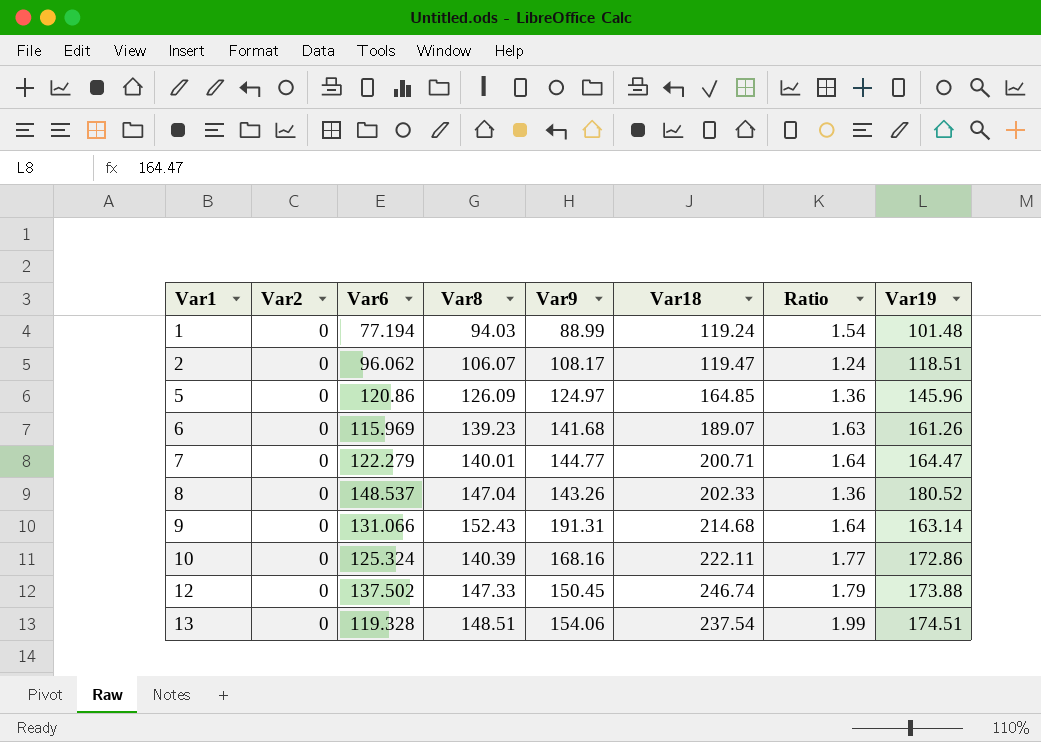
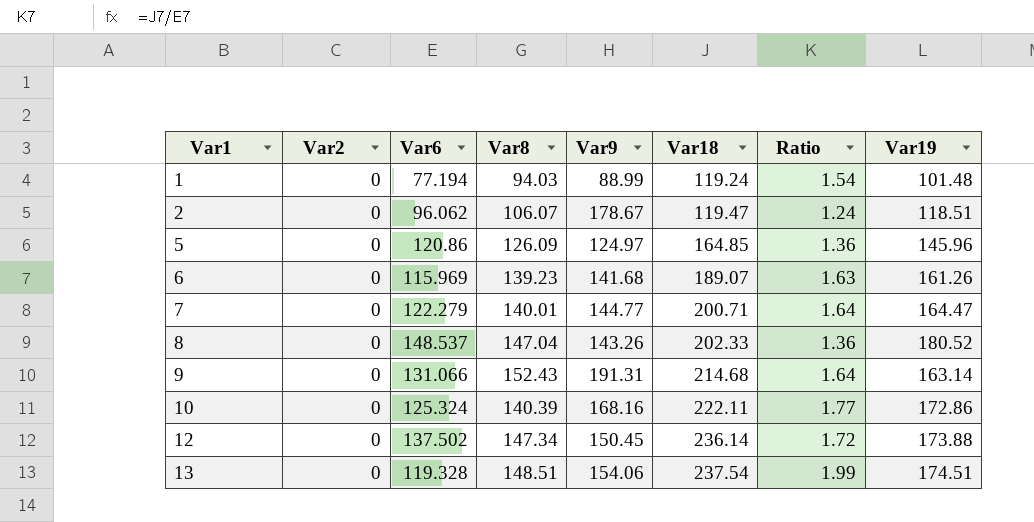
2 | Var9: 108.17 -> 178.67
12 | Var8: 147.33 -> 147.34
12 | Var18: 246.74 -> 236.14
12 | Ratio: 1.79 -> 1.72

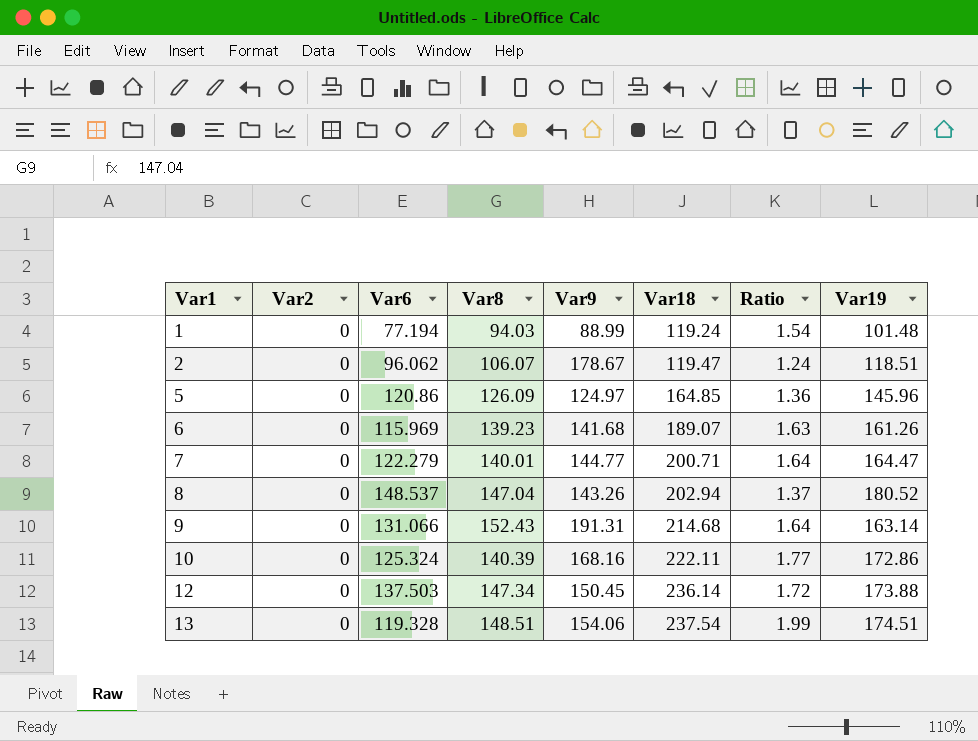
8 | Var18: 202.33 -> 202.94
8 | Ratio: 1.36 -> 1.37
12 | Var6: 137.502 -> 137.503

